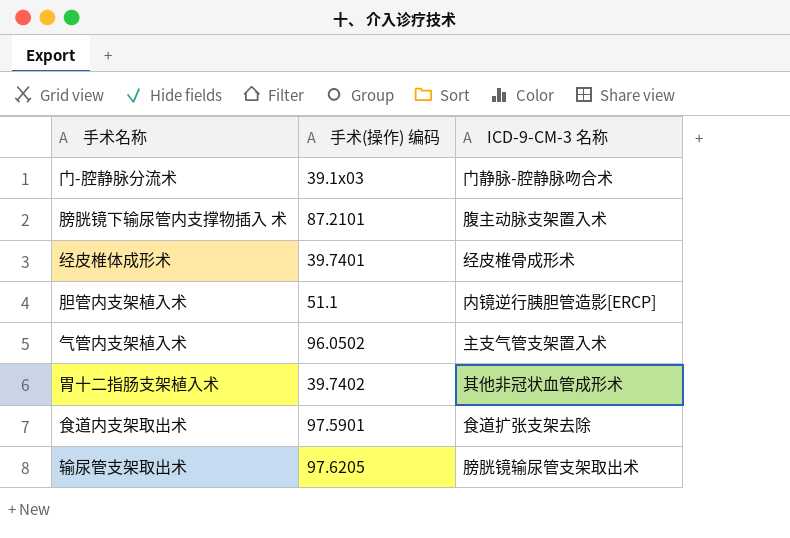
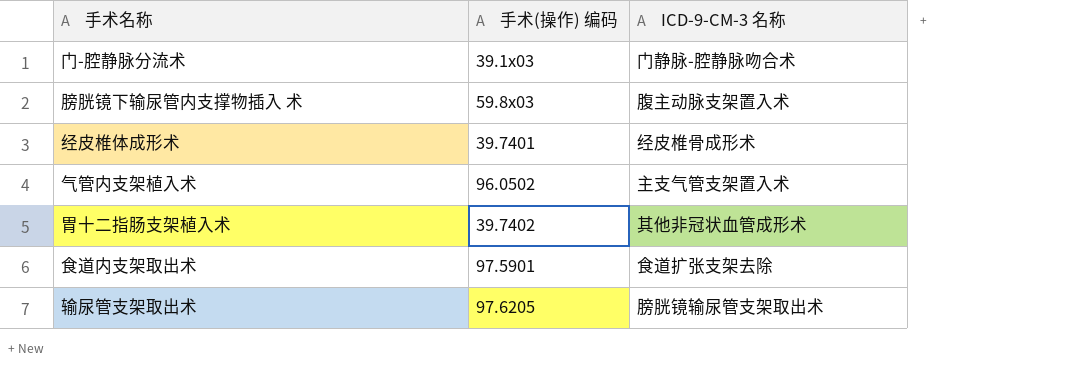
row 胆管内支架植入术: 51.1 | 内镜逆行胰胆管造影[ERCP] -> none
膀胱镜下输尿管内支撑物插入 术 | 手术(操作) 编码: 87.2101 -> 59.8x03

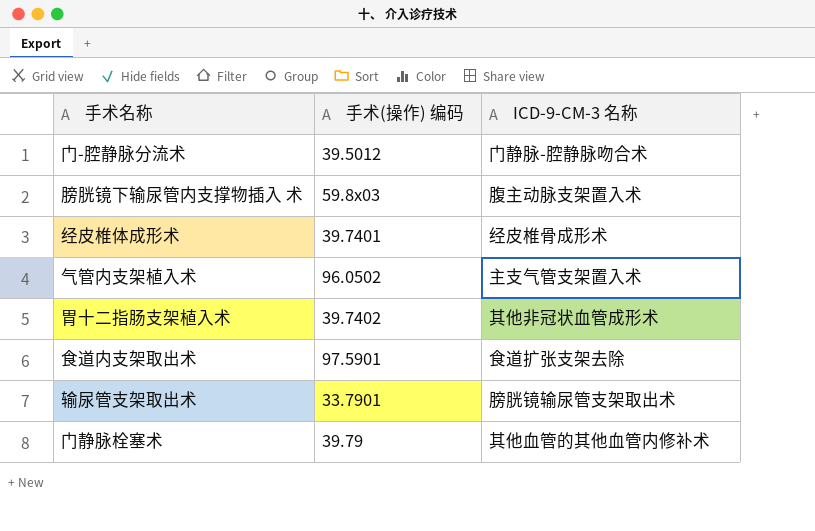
门-腔静脉分流术 | 手术(操作) 编码: 39.1x03 -> 39.5012
输尿管支架取出术 | 手术(操作) 编码: 97.6205 -> 33.7901
row 门静脉栓塞术: none -> 39.79 | 其他血管的其他血管内修补术

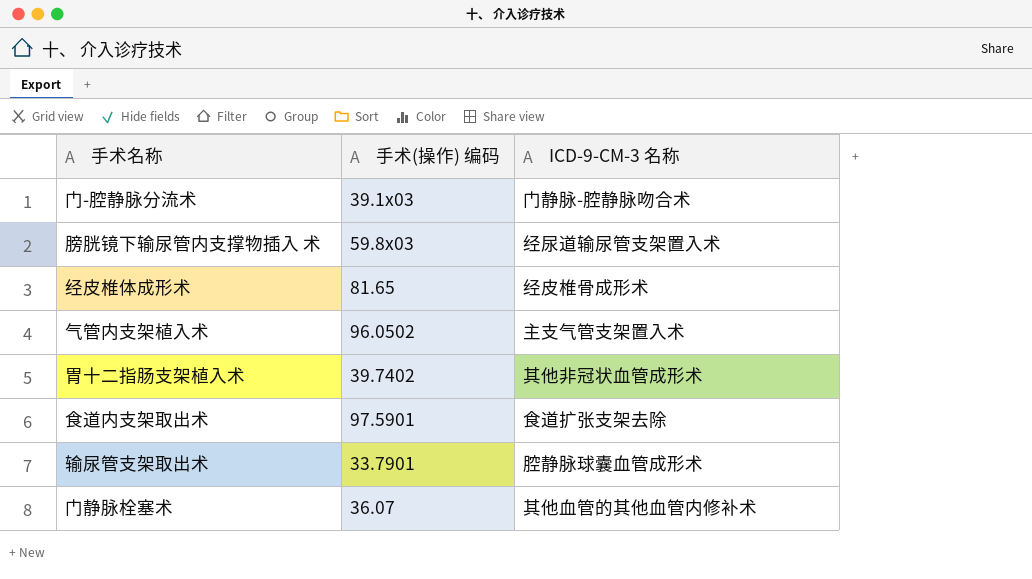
门-腔静脉分流术 | 手术(操作) 编码: 39.5012 -> 39.1x03
膀胱镜下输尿管内支撑物插入 术 | ICD-9-CM-3 名称: 腹主动脉支架置入术 -> 经尿道输尿管支架置入术
经皮椎体成形术 | 手术(操作) 编码: 39.7401 -> 81.65
输尿管支架取出术 | ICD-9-CM-3 名称: 膀胱镜输尿管支架取出术 -> 腔静脉球囊血管成形术
门静脉栓塞术 | 手术(操作) 编码: 39.79 -> 36.07

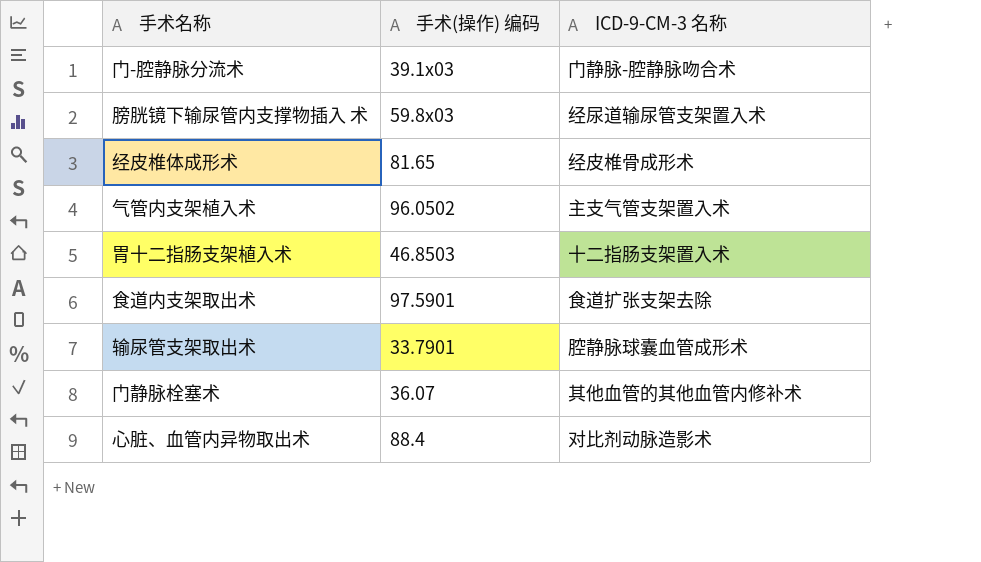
胃十二指肠支架植入术 | 手术(操作) 编码: 39.7402 -> 46.8503
胃十二指肠支架植入术 | ICD-9-CM-3 名称: 其他非冠状血管成形术 -> 十二指肠支架置入术
row 心脏、血管内异物取出术: none -> 88.4 | 对比剂动脉造影术

